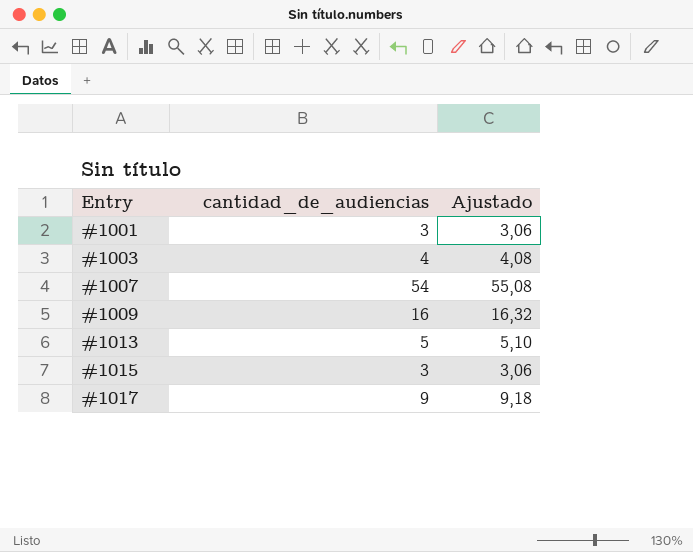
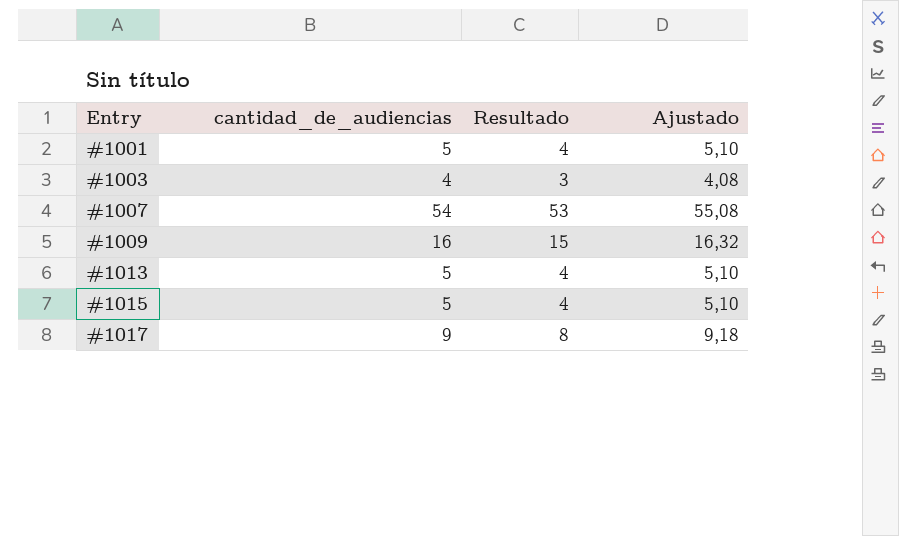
column Resultado | formula: none -> [cantidad_de_audiencias] - 1
#1001 | cantidad_de_audiencias: 3 -> 5
#1001 | Ajustado: 3,06 -> 5,10
#1015 | cantidad_de_audiencias: 3 -> 5
#1015 | Ajustado: 3,06 -> 5,10

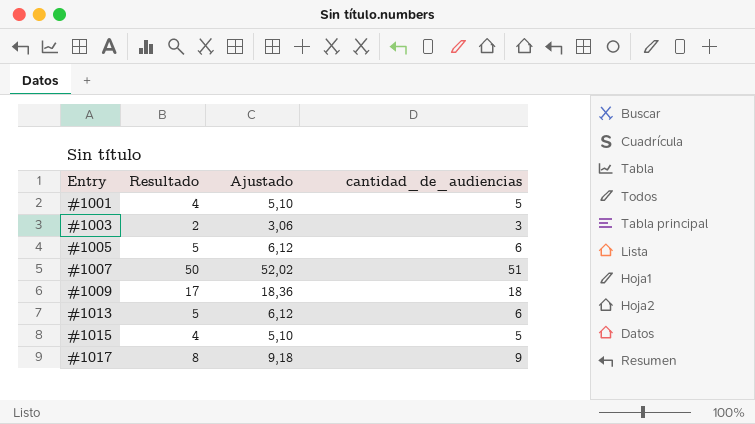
column cantidad_de_audiencias | position: 2 -> 4
#1003 | Resultado: 3 -> 2
#1003 | Ajustado: 4,08 -> 3,06
#1003 | cantidad_de_audiencias: 4 -> 3
row #1005: none -> 5 | 6,12 | 6
#1007 | Resultado: 53 -> 50
#1007 | Ajustado: 55,08 -> 52,02
#1007 | cantidad_de_audiencias: 54 -> 51
#1009 | Resultado: 15 -> 17
#1009 | Ajustado: 16,32 -> 18,36
#1009 | cantidad_de_audiencias: 16 -> 18
#1013 | Resultado: 4 -> 5
#1013 | Ajustado: 5,10 -> 6,12
#1013 | cantidad_de_audiencias: 5 -> 6

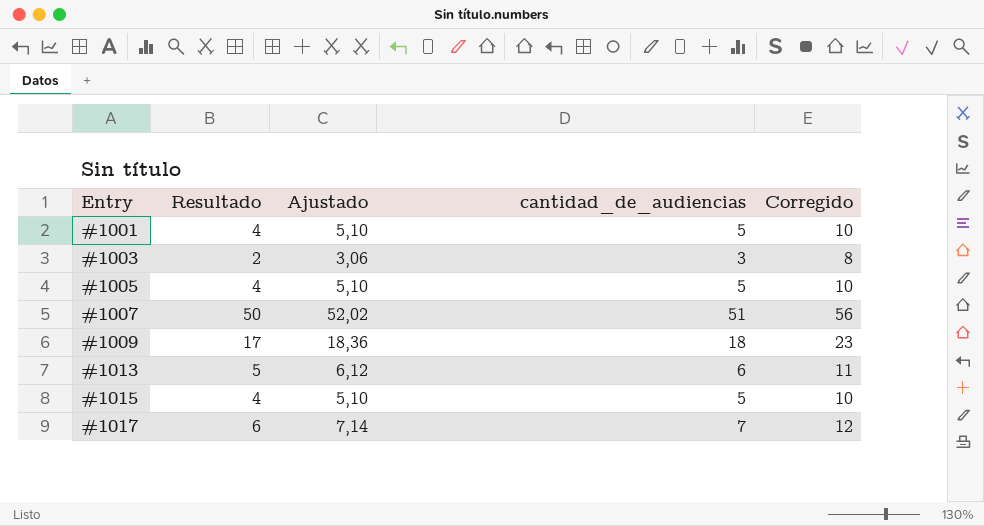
column Corregido | formula: none -> [cantidad_de_audiencias] + 5
#1005 | Resultado: 5 -> 4
#1005 | Ajustado: 6,12 -> 5,10
#1005 | cantidad_de_audiencias: 6 -> 5
#1017 | Resultado: 8 -> 6
#1017 | Ajustado: 9,18 -> 7,14
#1017 | cantidad_de_audiencias: 9 -> 7

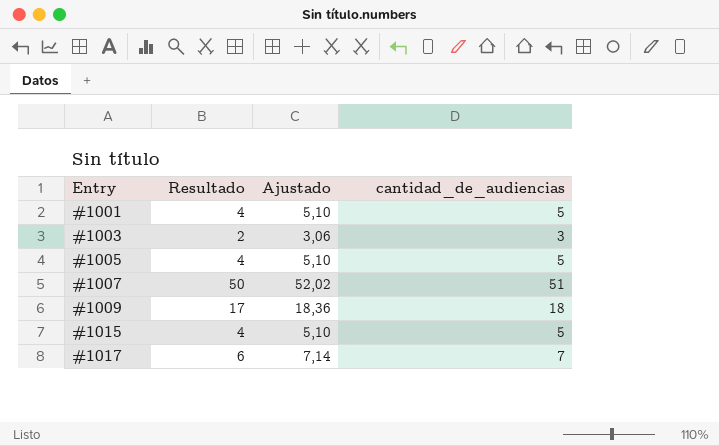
column Corregido | formula: [cantidad_de_audiencias] + 5 -> none
row #1013: 5 | 6,12 | 6 | 11 -> none

